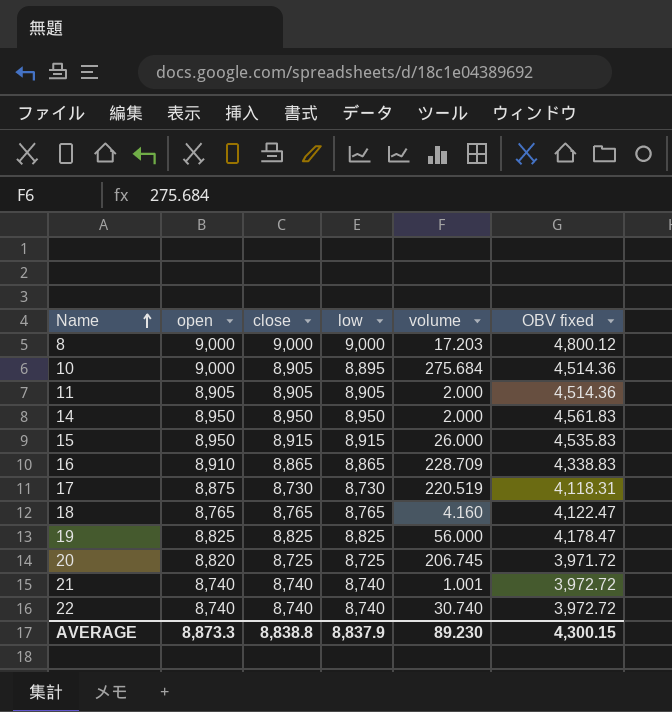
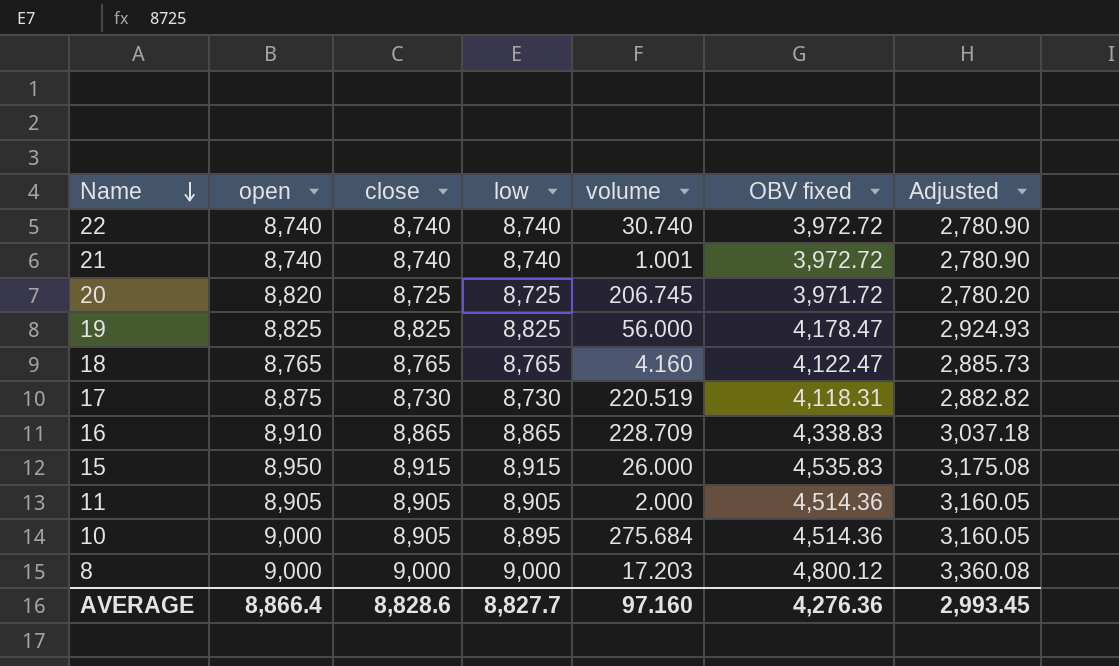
row order: Name ascending -> Name descending
column Adjusted | formula: none -> [OBV fixed] * 0.7
row 14: 8,950 | 8,950 | 8,950 | 2.000 | 4,561.83 -> none
AVERAGE | open: 8,873.3 -> 8,866.4
AVERAGE | close: 8,838.8 -> 8,828.6
AVERAGE | low: 8,837.9 -> 8,827.7
AVERAGE | volume: 89.230 -> 97.160
AVERAGE | OBV fixed: 4,300.15 -> 4,276.36

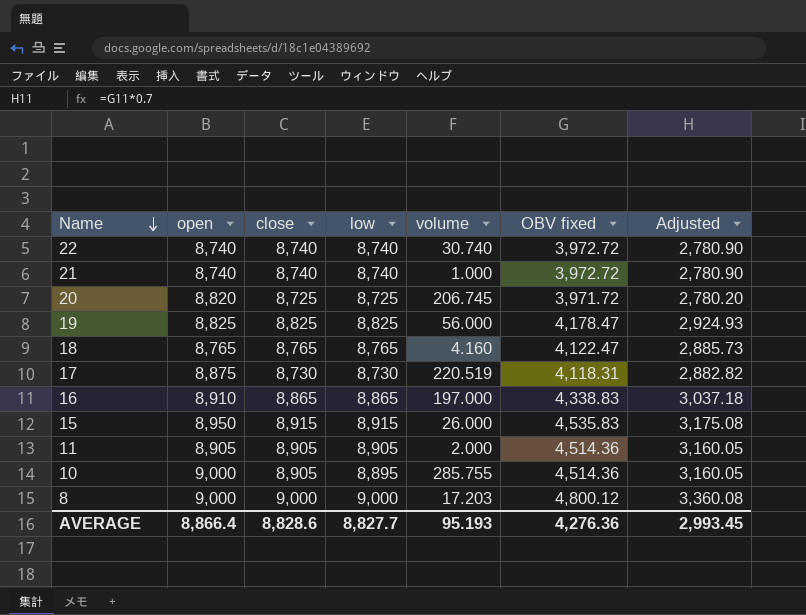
21 | volume: 1.001 -> 1.000
16 | volume: 228.709 -> 197.000
10 | volume: 275.684 -> 285.755
AVERAGE | volume: 97.160 -> 95.193

